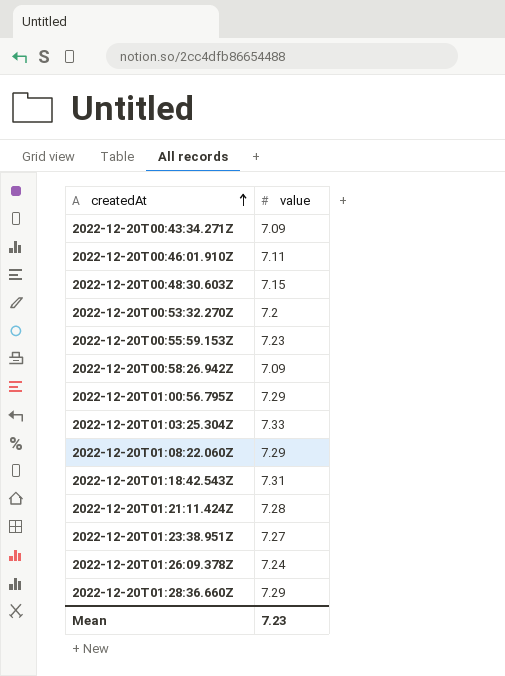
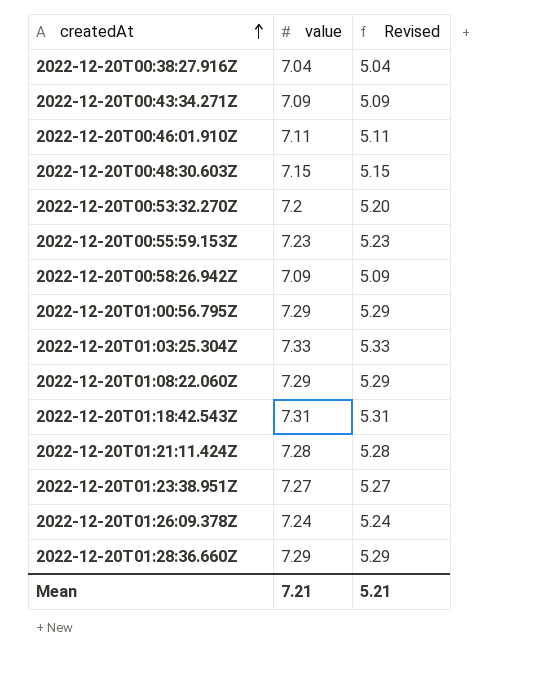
column Revised | formula: none -> [value] - 2
row 2022-12-20T00:38:27.916Z: none -> 7.04 | 5.04
Mean | value: 7.23 -> 7.21

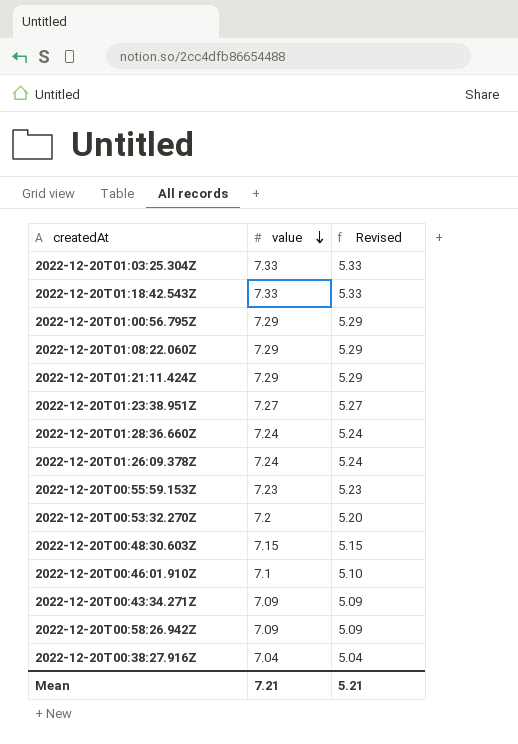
row order: createdAt ascending -> value descending
2022-12-20T01:18:42.543Z | value: 7.31 -> 7.33
2022-12-20T01:18:42.543Z | Revised: 5.31 -> 5.33
2022-12-20T01:21:11.424Z | value: 7.28 -> 7.29
2022-12-20T01:21:11.424Z | Revised: 5.28 -> 5.29
2022-12-20T01:28:36.660Z | value: 7.29 -> 7.24
2022-12-20T01:28:36.660Z | Revised: 5.29 -> 5.24
2022-12-20T00:46:01.910Z | value: 7.11 -> 7.1
2022-12-20T00:46:01.910Z | Revised: 5.11 -> 5.10

